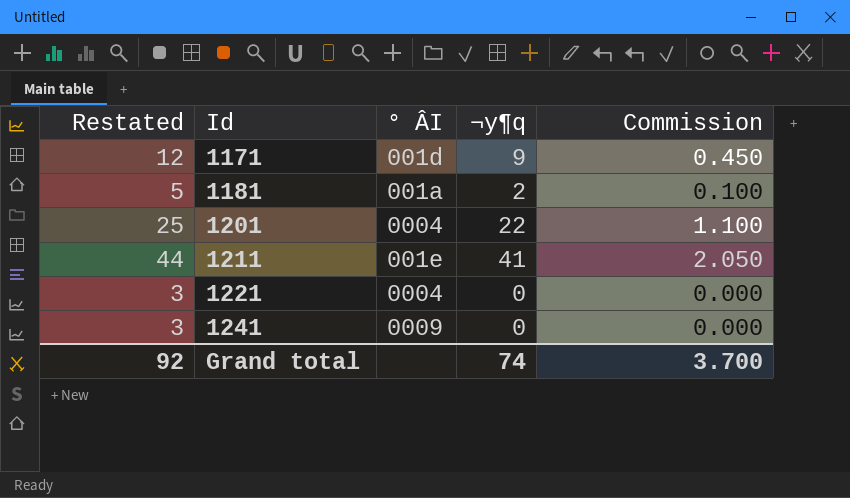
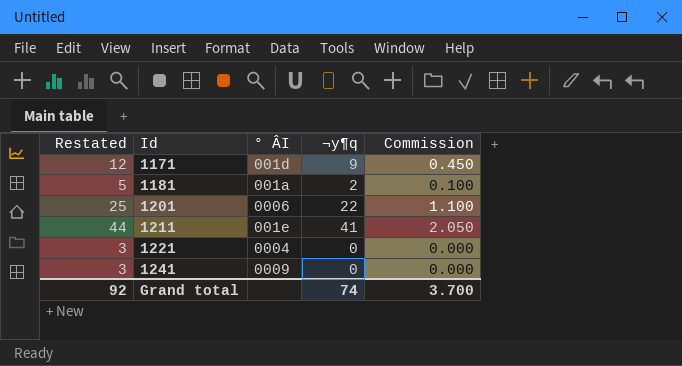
1201 | ° ÂI: 0004 -> 0006

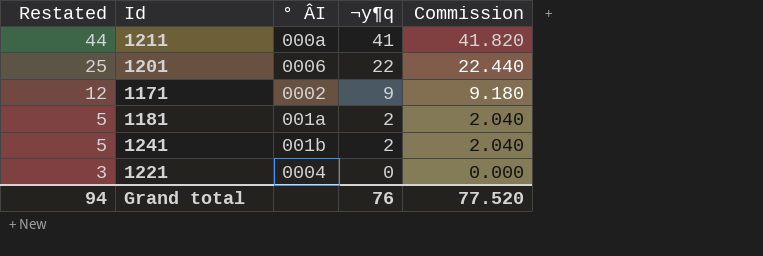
row order: Id ascending -> Restated descending
column Commission | formula: [¬y¶q] * 0.05 -> [¬y¶q] * 1.02
1211 | ° ÂI: 001e -> 000a
1171 | ° ÂI: 001d -> 0002
1241 | Restated: 3 -> 5
1241 | ° ÂI: 0009 -> 001b
1241 | ¬y¶q: 0 -> 2
Grand total | Restated: 92 -> 94
Grand total | ¬y¶q: 74 -> 76
Grand total | Commission: 3.700 -> 77.520

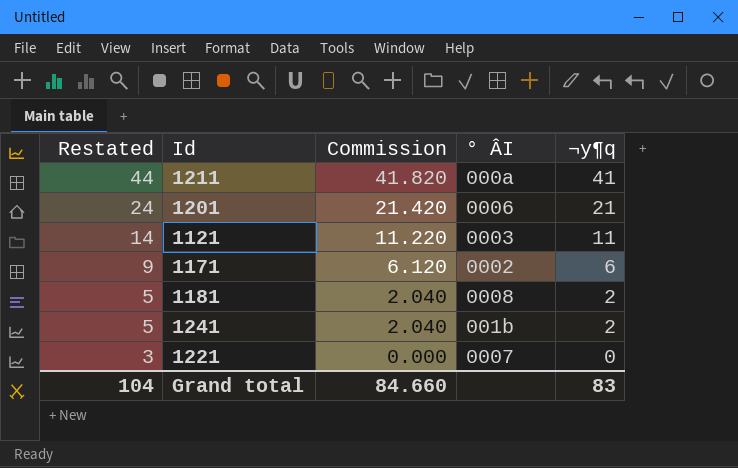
column Commission | position: 5 -> 3
1201 | Restated: 25 -> 24
1201 | Commission: 22.440 -> 21.420
1201 | ¬y¶q: 22 -> 21
row 1121: none -> 14 | 11.220 | 0003 | 11
1171 | Restated: 12 -> 9
1171 | Commission: 9.180 -> 6.120
1171 | ¬y¶q: 9 -> 6
1181 | ° ÂI: 001a -> 0008
1221 | ° ÂI: 0004 -> 0007
Grand total | Restated: 94 -> 104
Grand total | Commission: 77.520 -> 84.660
Grand total | ¬y¶q: 76 -> 83

